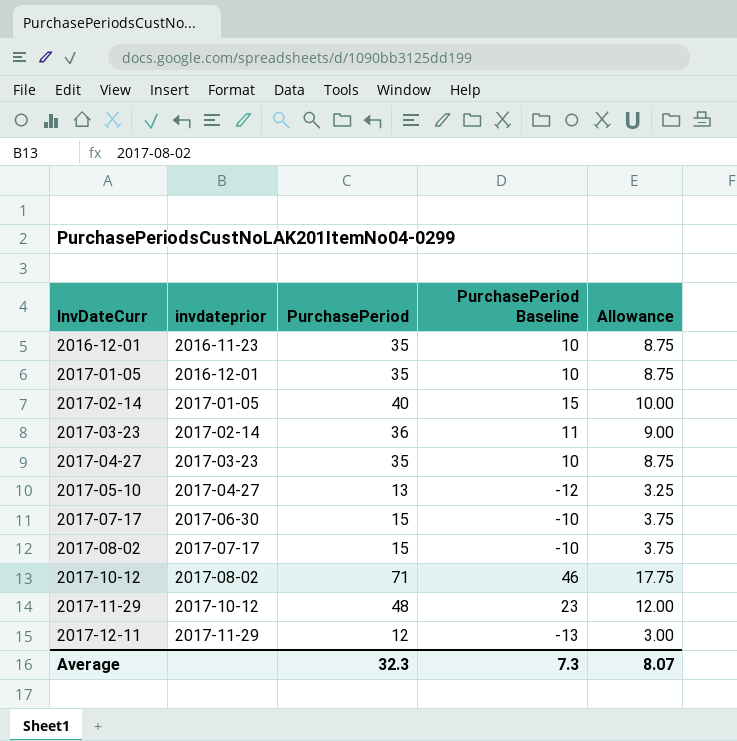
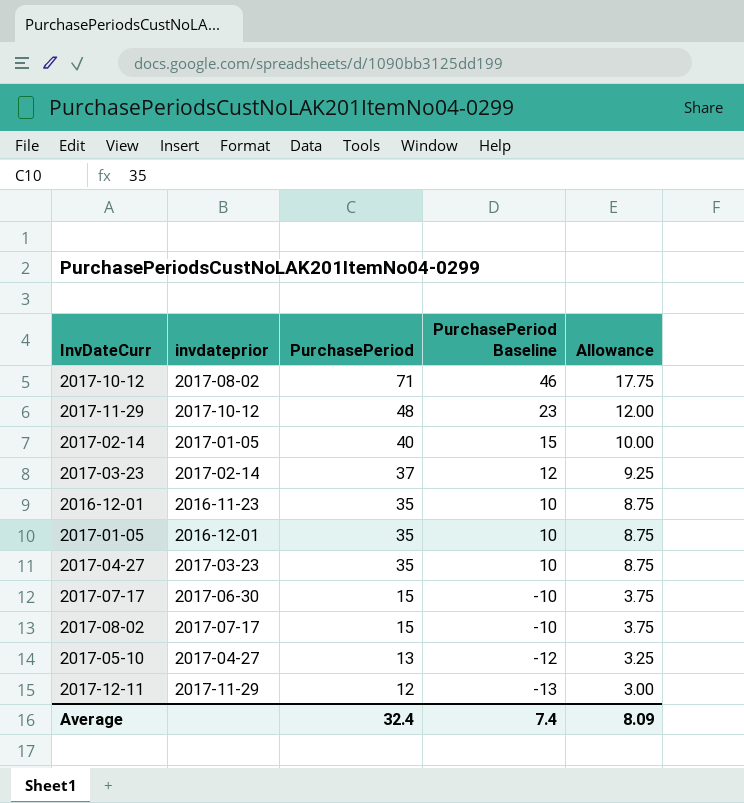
row order: InvDateCurr ascending -> PurchasePeriod descending
2017-03-23 | PurchasePeriod: 36 -> 37
2017-03-23 | PurchasePeriod Baseline: 11 -> 12
2017-03-23 | Allowance: 9.00 -> 9.25
Average | PurchasePeriod: 32.3 -> 32.4
Average | PurchasePeriod Baseline: 7.3 -> 7.4
Average | Allowance: 8.07 -> 8.09

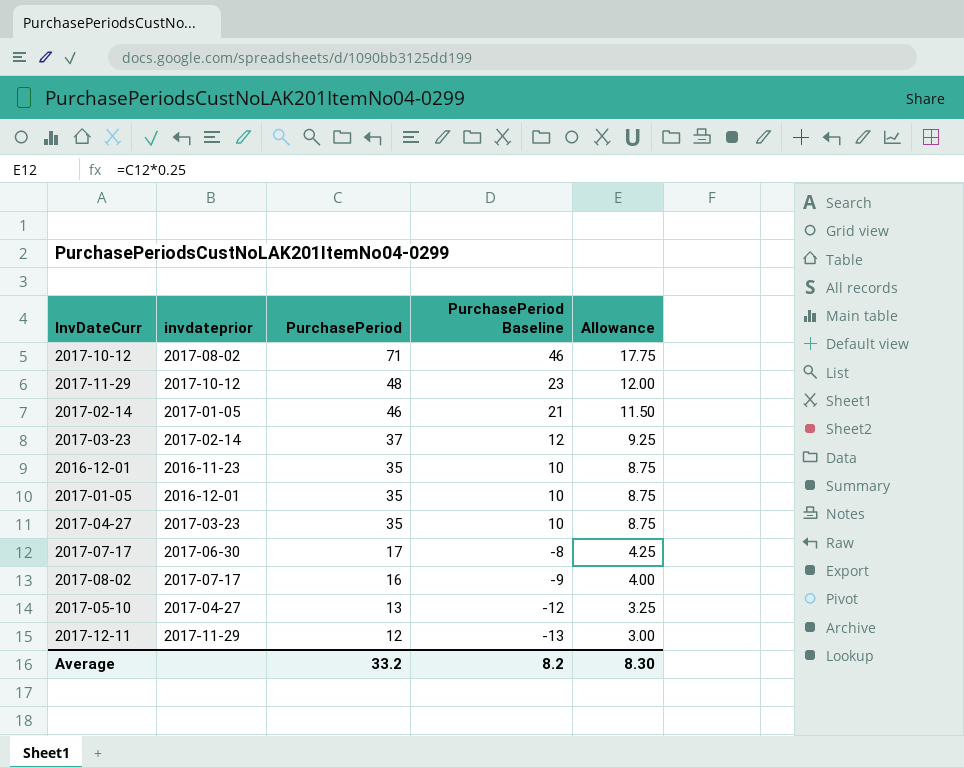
2017-02-14 | PurchasePeriod: 40 -> 46
2017-02-14 | PurchasePeriod Baseline: 15 -> 21
2017-02-14 | Allowance: 10.00 -> 11.50
2017-07-17 | PurchasePeriod: 15 -> 17
2017-07-17 | PurchasePeriod Baseline: -10 -> -8
2017-07-17 | Allowance: 3.75 -> 4.25
2017-08-02 | PurchasePeriod: 15 -> 16
2017-08-02 | PurchasePeriod Baseline: -10 -> -9
2017-08-02 | Allowance: 3.75 -> 4.00
Average | PurchasePeriod: 32.4 -> 33.2
Average | PurchasePeriod Baseline: 7.4 -> 8.2
Average | Allowance: 8.09 -> 8.30

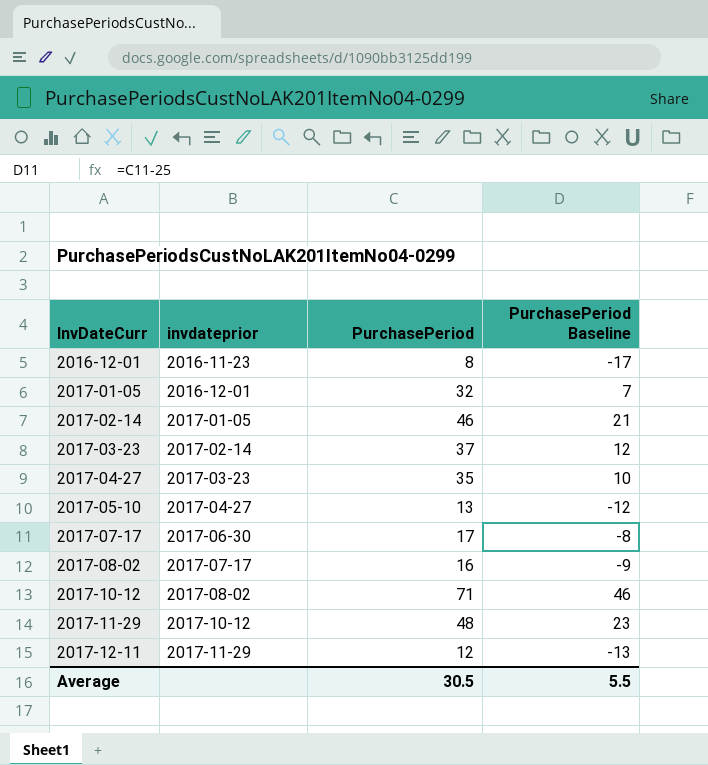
row order: PurchasePeriod descending -> InvDateCurr ascending
column Allowance | formula: [PurchasePeriod] * 0.25 -> none
2016-12-01 | PurchasePeriod: 35 -> 8
2016-12-01 | PurchasePeriod Baseline: 10 -> -17
2017-01-05 | PurchasePeriod: 35 -> 32
2017-01-05 | PurchasePeriod Baseline: 10 -> 7
Average | PurchasePeriod: 33.2 -> 30.5
Average | PurchasePeriod Baseline: 8.2 -> 5.5

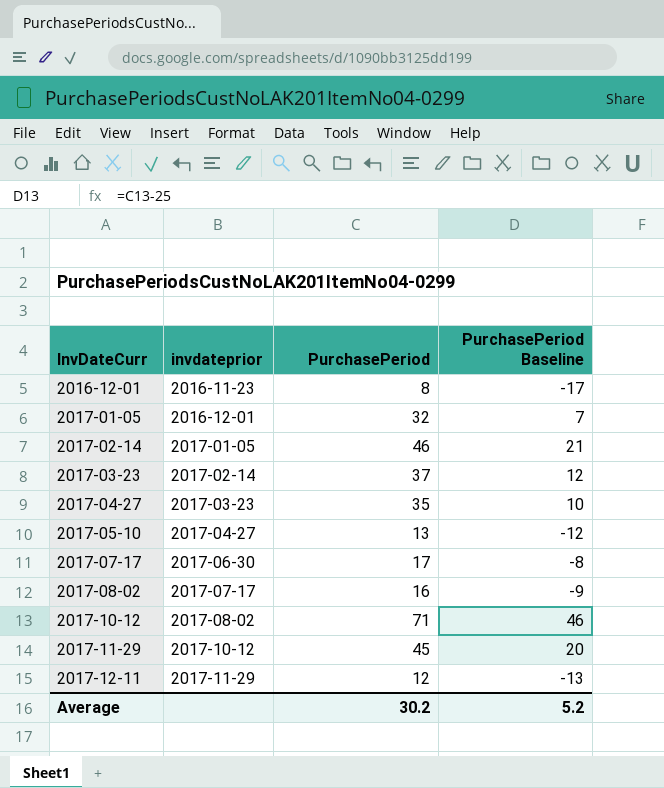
2017-11-29 | PurchasePeriod: 48 -> 45
2017-11-29 | PurchasePeriod Baseline: 23 -> 20
Average | PurchasePeriod: 30.5 -> 30.2
Average | PurchasePeriod Baseline: 5.5 -> 5.2

